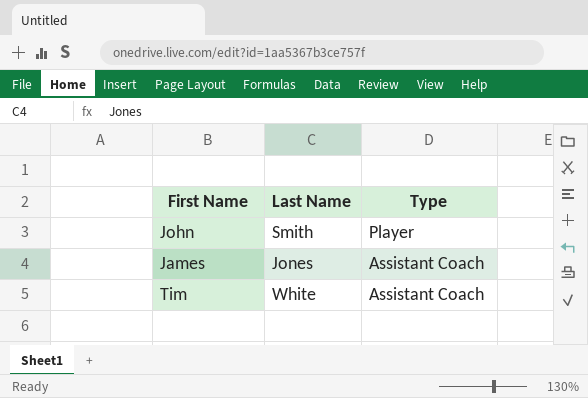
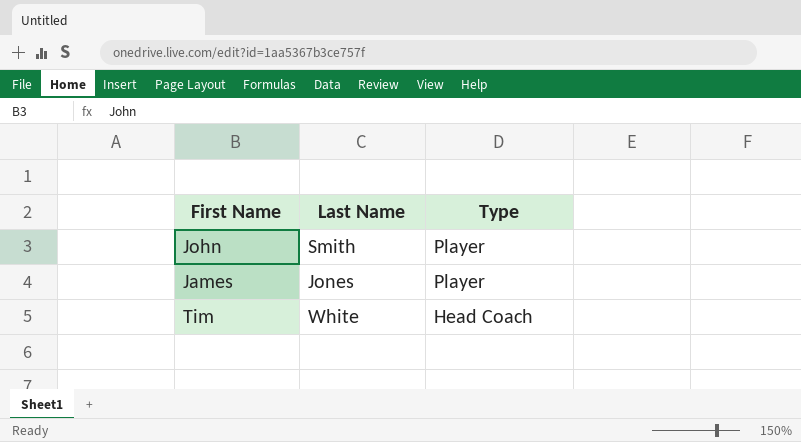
James | Type: Assistant Coach -> Player
Tim | Type: Assistant Coach -> Head Coach

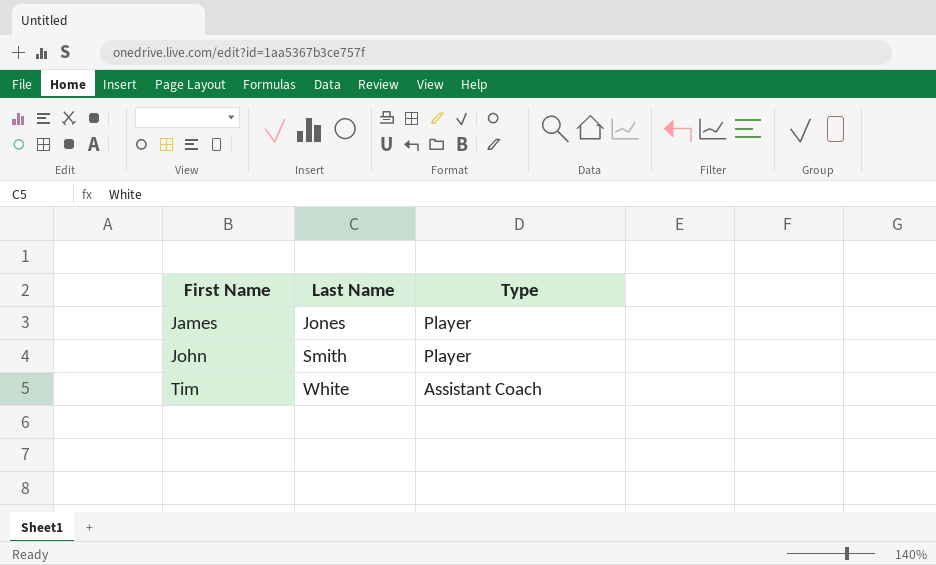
row order: Type descending -> First Name ascending
Tim | Type: Head Coach -> Assistant Coach

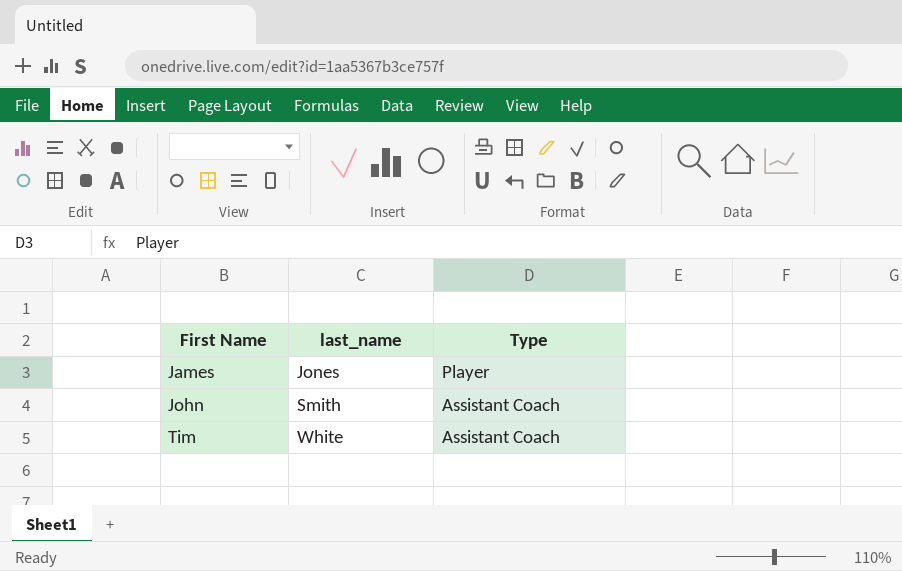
column name: Last Name -> last_name
John | Type: Player -> Assistant Coach

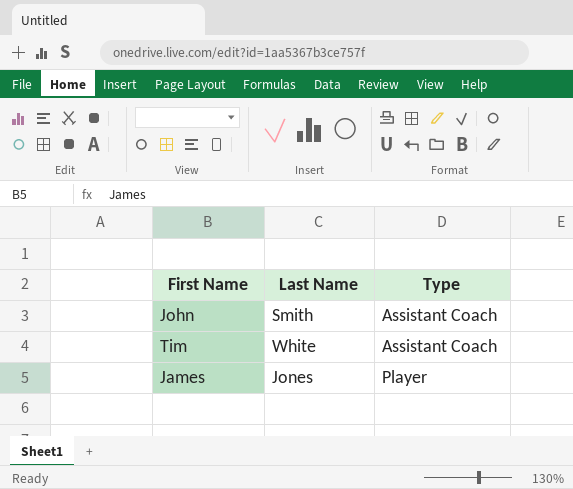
row order: First Name ascending -> Type ascending
column name: last_name -> Last Name

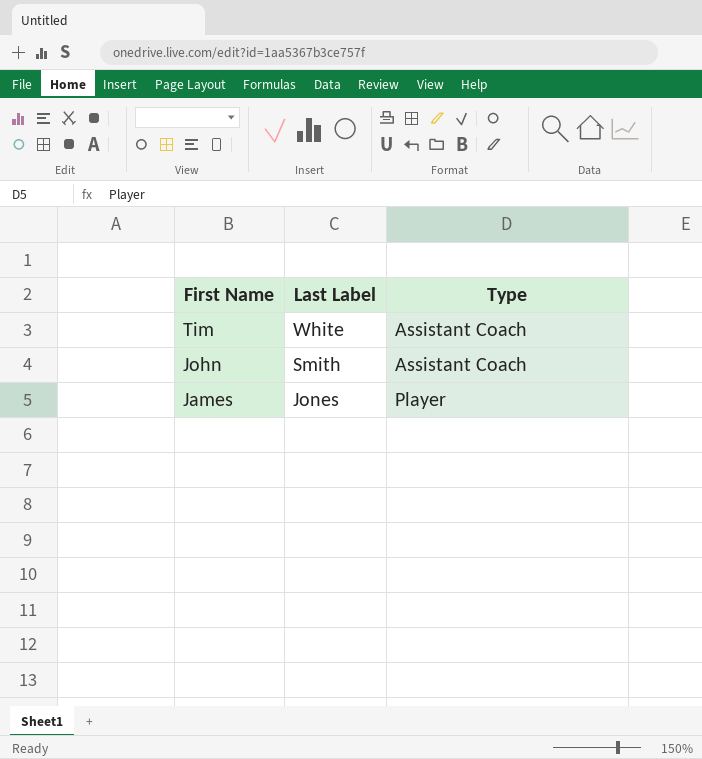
row order: Type ascending -> First Name descending
column name: Last Name -> Last Label

